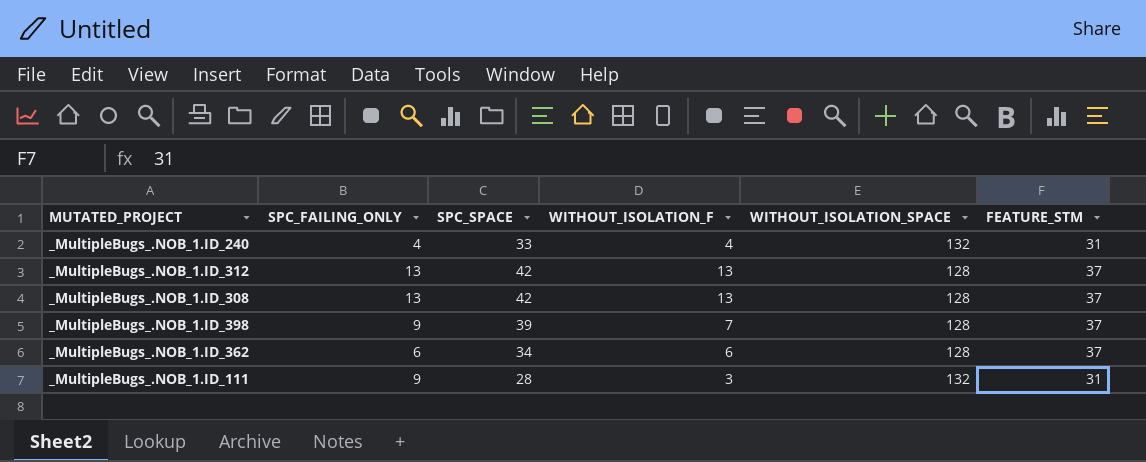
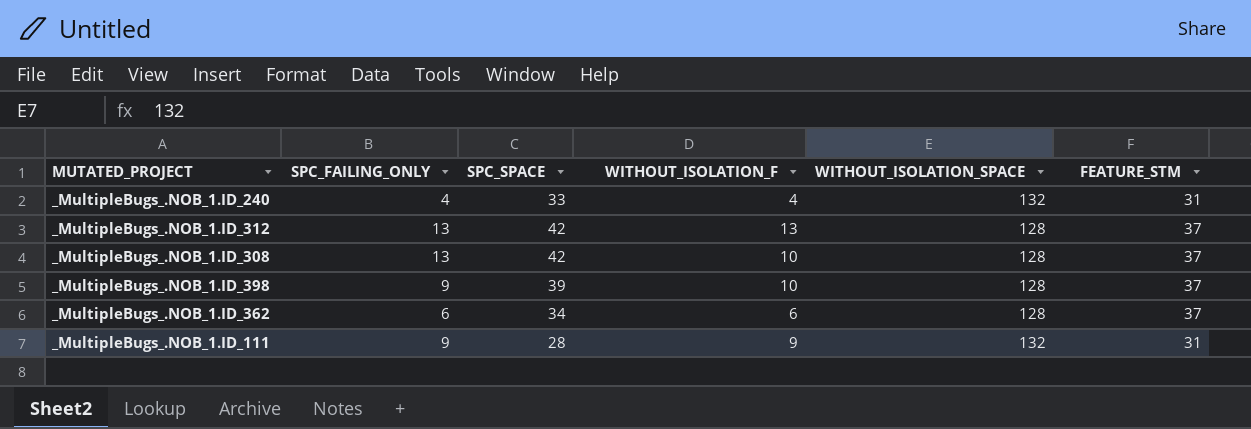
_MultipleBugs_.NOB_1.ID_308 | WITHOUT_ISOLATION_F: 13 -> 10
_MultipleBugs_.NOB_1.ID_398 | WITHOUT_ISOLATION_F: 7 -> 10
_MultipleBugs_.NOB_1.ID_111 | WITHOUT_ISOLATION_F: 3 -> 9

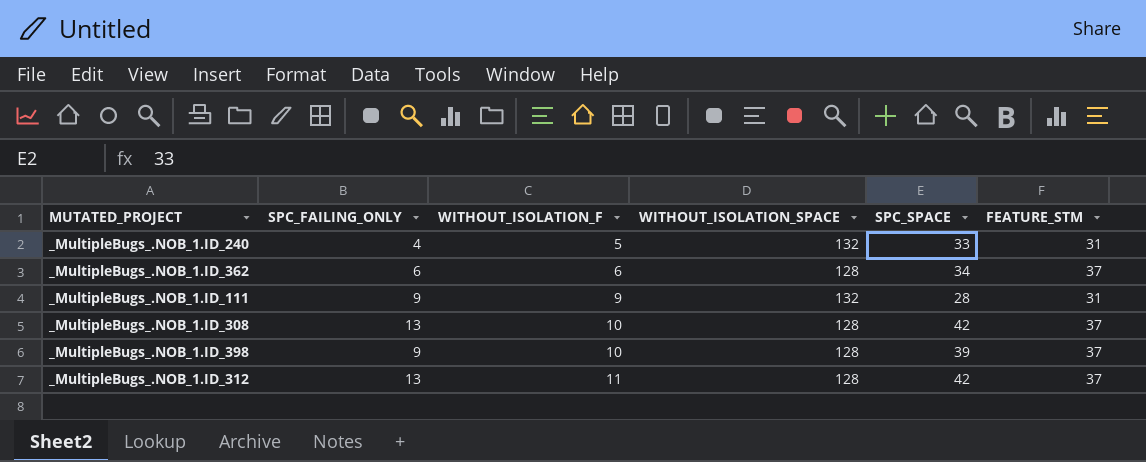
row order: none -> WITHOUT_ISOLATION_F ascending
column SPC_SPACE | position: 3 -> 5
_MultipleBugs_.NOB_1.ID_240 | WITHOUT_ISOLATION_F: 4 -> 5
_MultipleBugs_.NOB_1.ID_312 | WITHOUT_ISOLATION_F: 13 -> 11

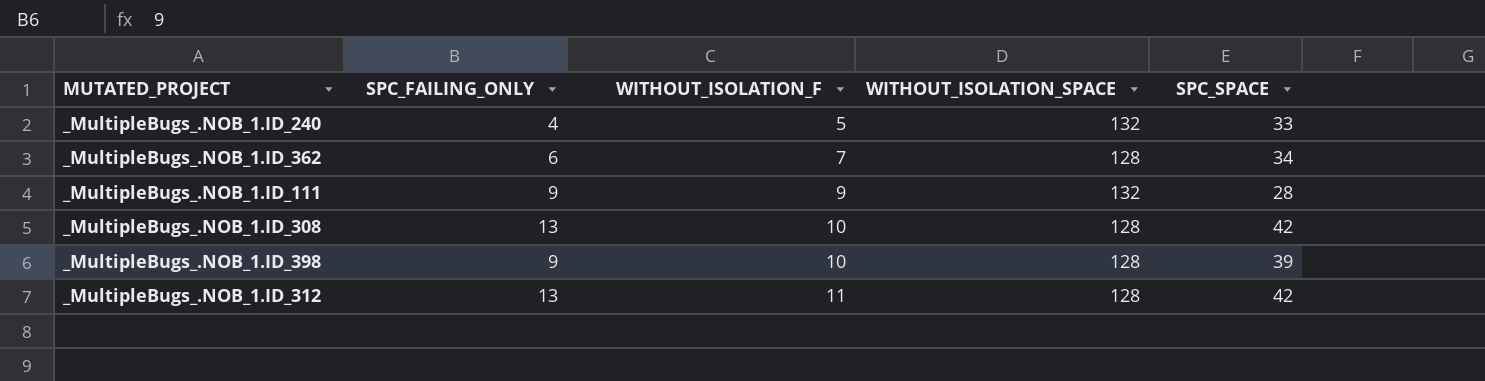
column FEATURE_STM | position: 6 -> none
_MultipleBugs_.NOB_1.ID_362 | WITHOUT_ISOLATION_F: 6 -> 7

